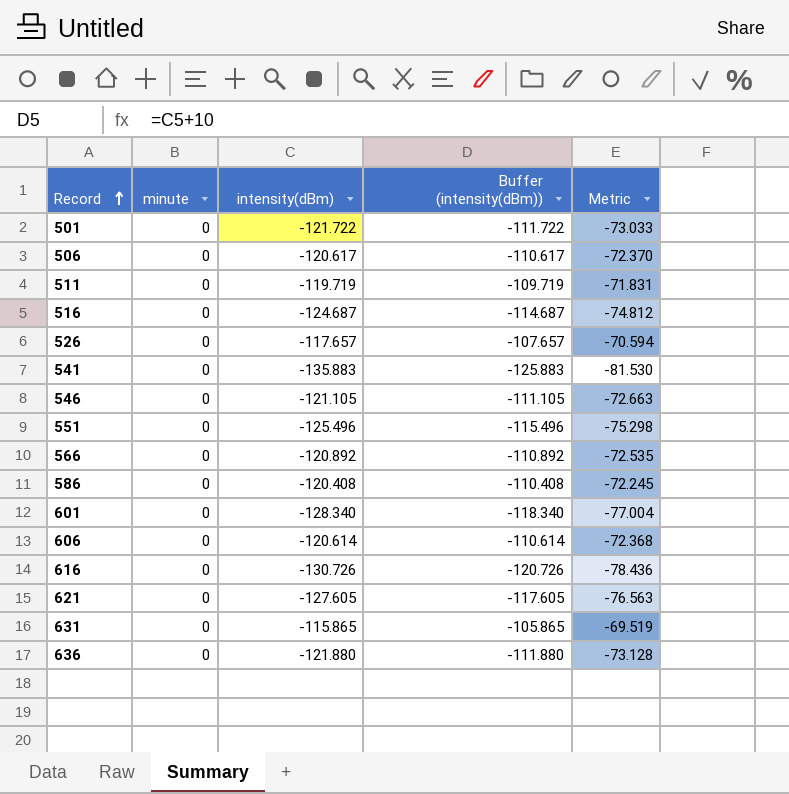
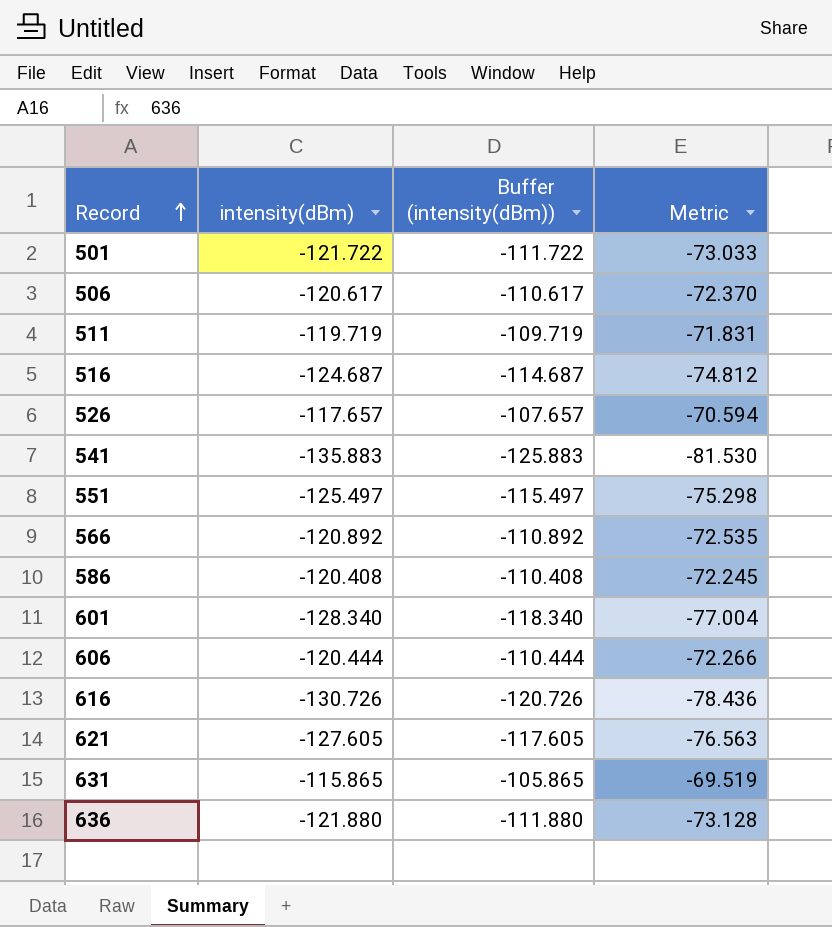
column minute | position: 2 -> none
row 546: 0 | -121.105 | -111.105 | -72.663 -> none
551 | intensity(dBm): -125.496 -> -125.497
551 | Buffer (intensity(dBm)): -115.496 -> -115.497
606 | intensity(dBm): -120.614 -> -120.444
606 | Buffer (intensity(dBm)): -110.614 -> -110.444
606 | Metric: -72.368 -> -72.266

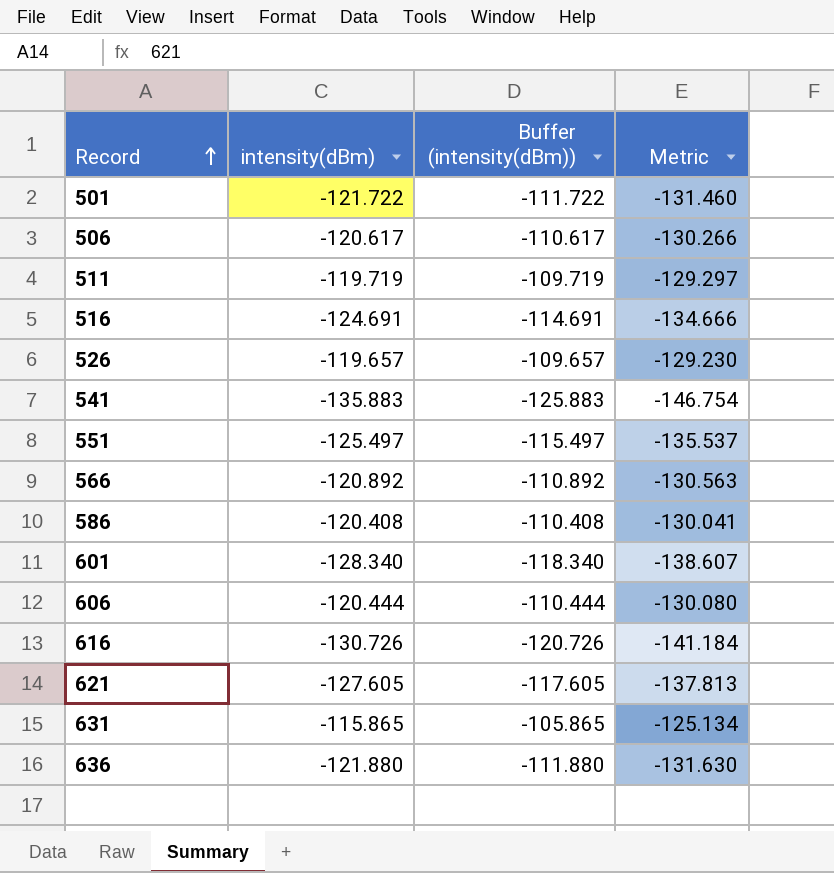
column Metric | formula: [intensity(dBm)] * 0.6 -> [intensity(dBm)] * 1.08
516 | intensity(dBm): -124.687 -> -124.691
516 | Buffer (intensity(dBm)): -114.687 -> -114.691
526 | intensity(dBm): -117.657 -> -119.657
526 | Buffer (intensity(dBm)): -107.657 -> -109.657

